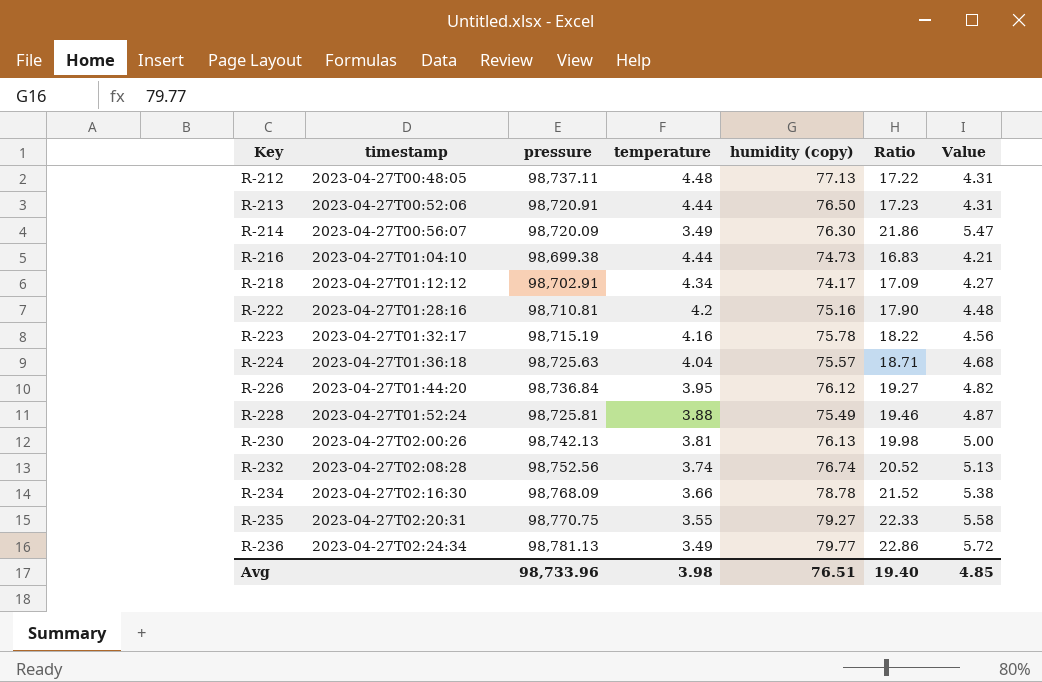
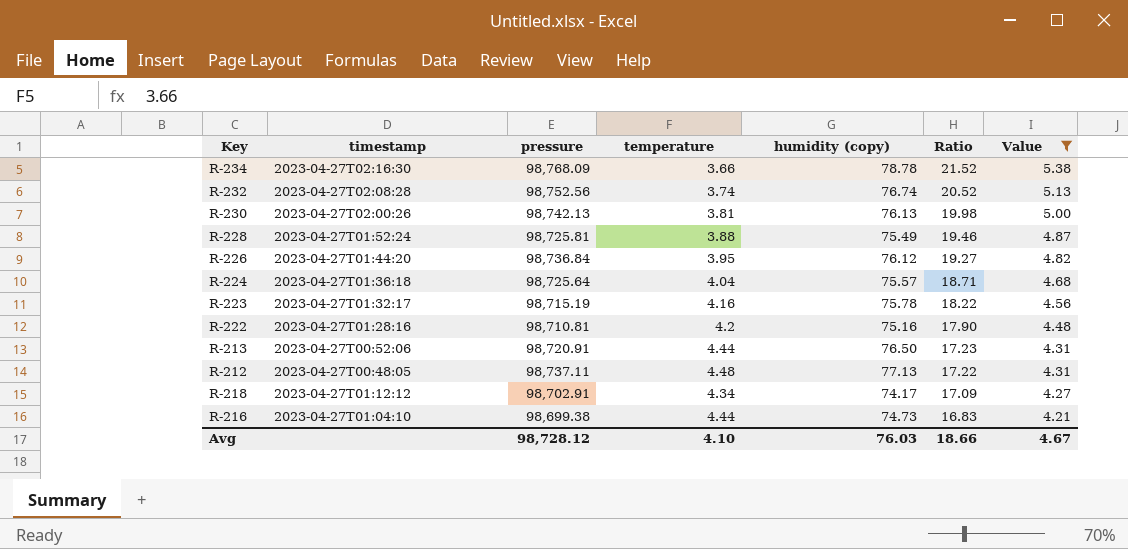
filter: none -> Value <= 5.38
row order: Key ascending -> Ratio descending
R-224 | pressure: 98,725.63 -> 98,725.64
Avg | pressure: 98,733.96 -> 98,728.12
Avg | temperature: 3.98 -> 4.10
Avg | humidity (copy): 76.51 -> 76.03
Avg | Ratio: 19.40 -> 18.66
Avg | Value: 4.85 -> 4.67

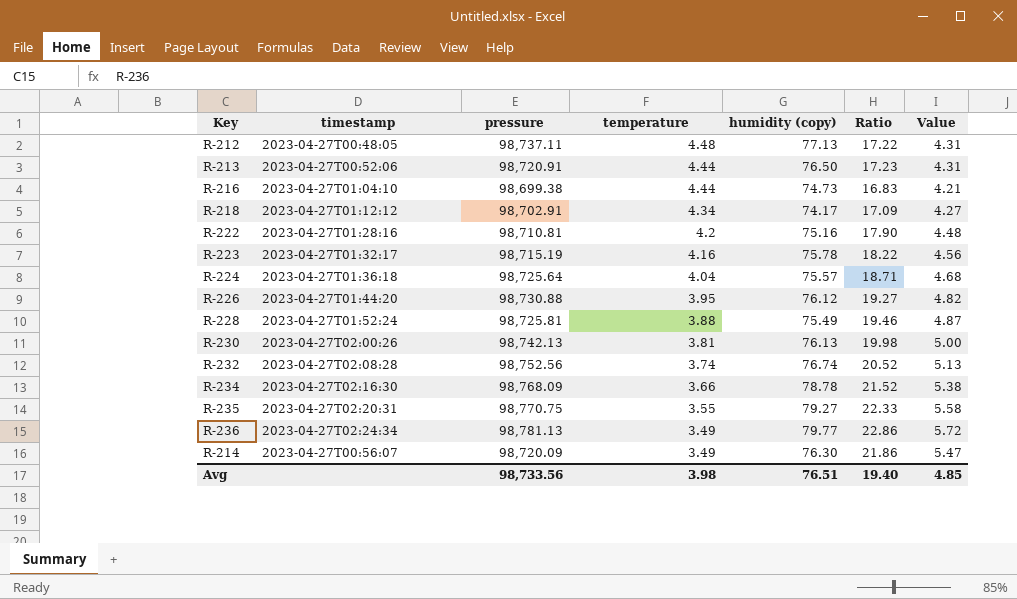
filter: Value <= 5.38 -> none
row order: Ratio descending -> temperature descending
R-226 | pressure: 98,736.84 -> 98,730.88
Avg | pressure: 98,728.12 -> 98,733.56
Avg | temperature: 4.10 -> 3.98
Avg | humidity (copy): 76.03 -> 76.51
Avg | Ratio: 18.66 -> 19.40
Avg | Value: 4.67 -> 4.85

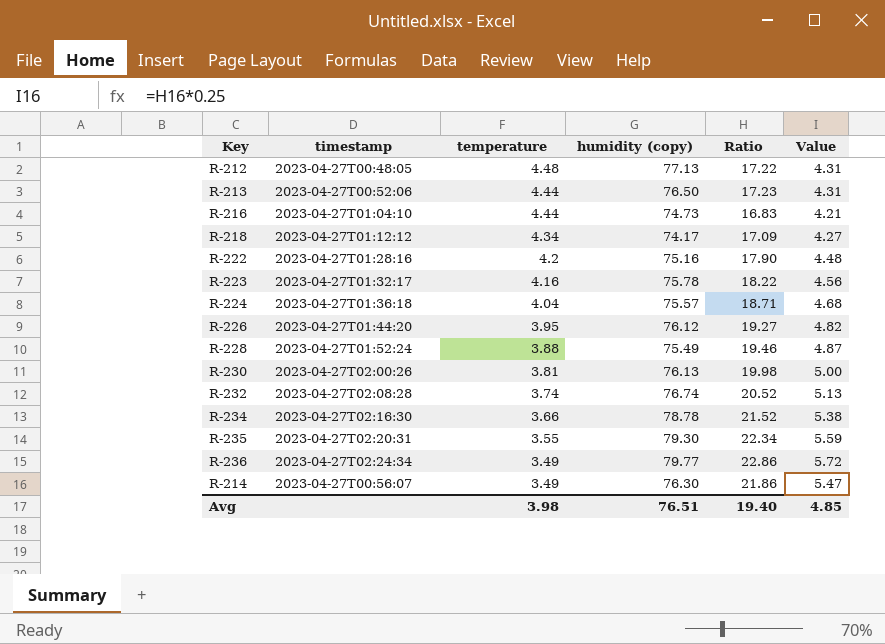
column pressure | position: 3 -> none
R-235 | humidity (copy): 79.27 -> 79.30
R-235 | Ratio: 22.33 -> 22.34
R-235 | Value: 5.58 -> 5.59

